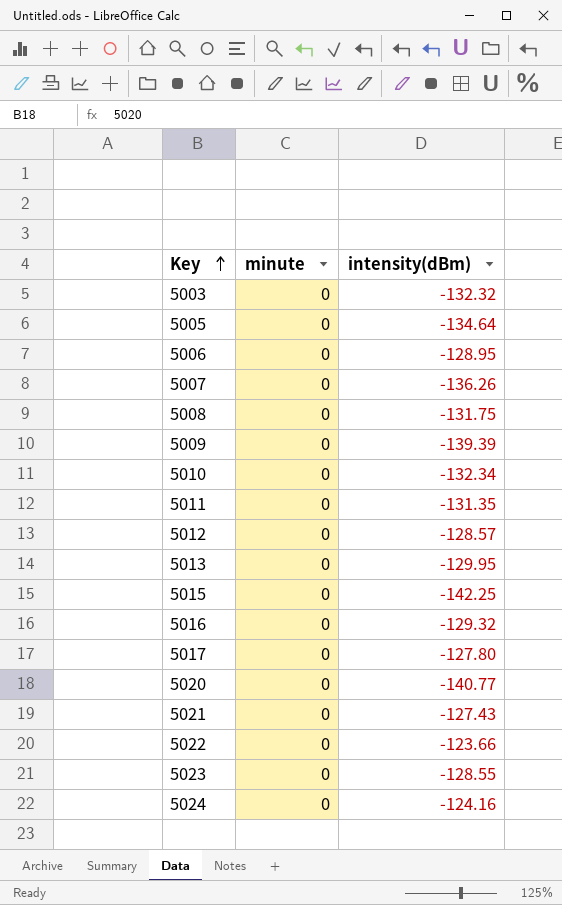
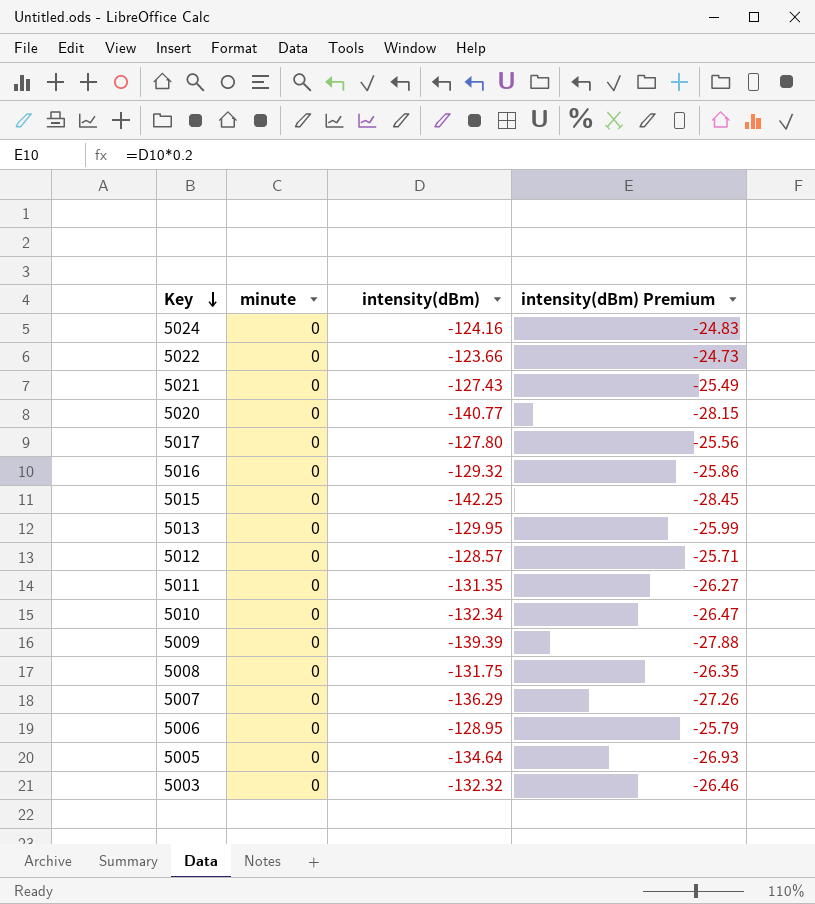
row order: Key ascending -> Key descending
column intensity(dBm) Premium | formula: none -> [intensity(dBm)] * 0.2
row 5023: 0 | -128.55 -> none
5007 | intensity(dBm): -136.26 -> -136.29

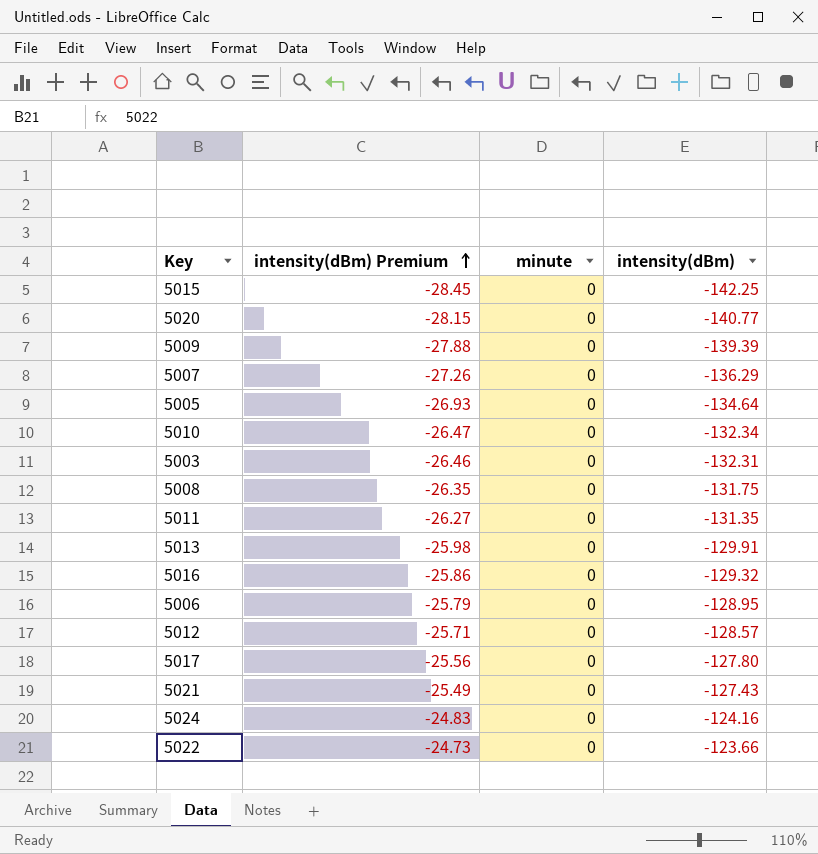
row order: Key descending -> intensity(dBm) Premium ascending
column intensity(dBm) Premium | position: 4 -> 2
5003 | intensity(dBm): -132.32 -> -132.31
5013 | intensity(dBm) Premium: -25.99 -> -25.98
5013 | intensity(dBm): -129.95 -> -129.91

